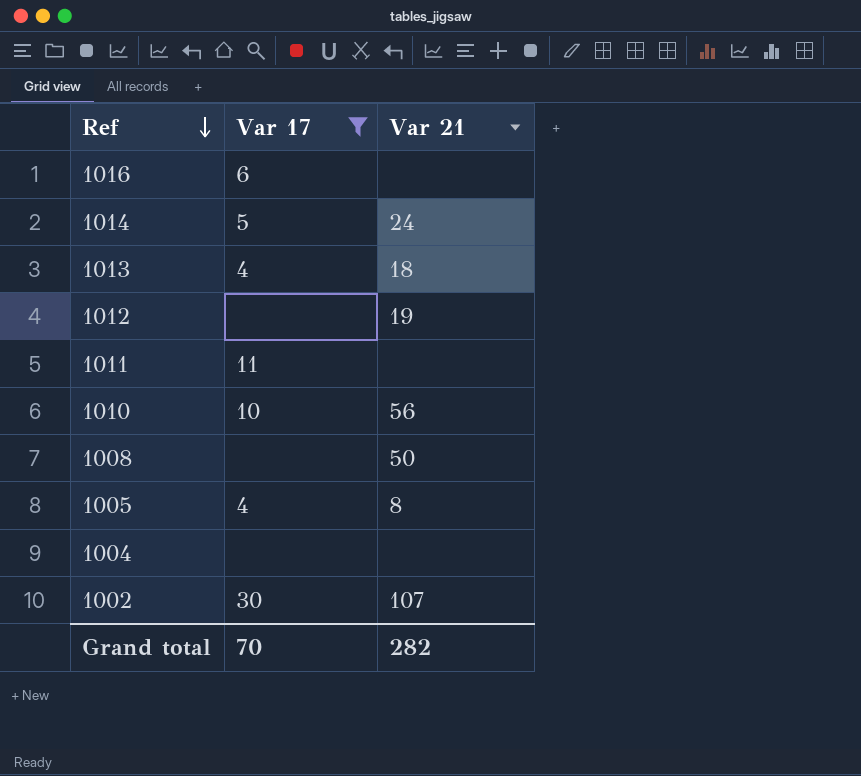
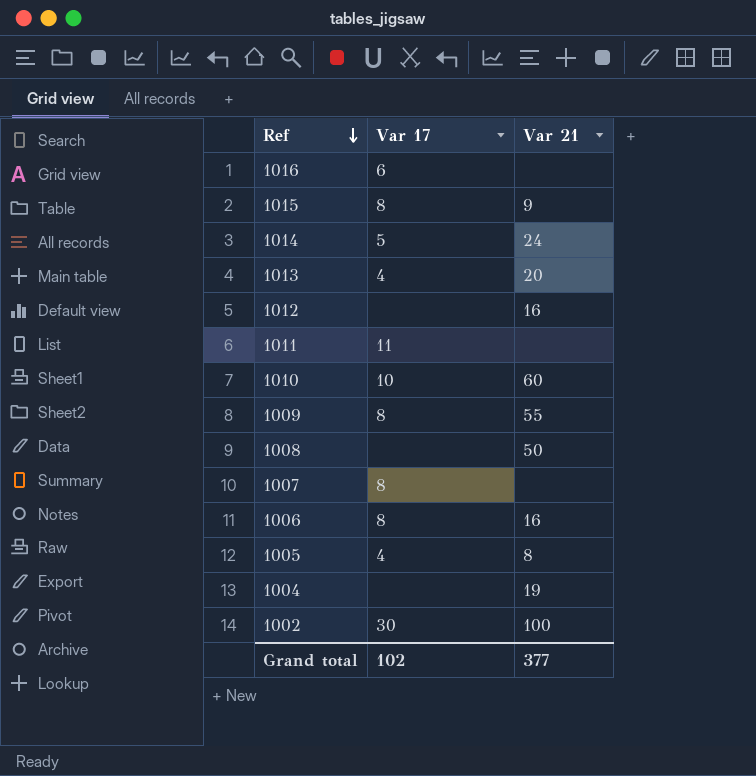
filter: Var 17 != 8 -> none
1013 | Var 21: 18 -> 20
1012 | Var 21: 19 -> 16
1010 | Var 21: 56 -> 60
1004 | Var 21: none -> 19
1002 | Var 21: 107 -> 100
Grand total | Var 17: 70 -> 102
Grand total | Var 21: 282 -> 377

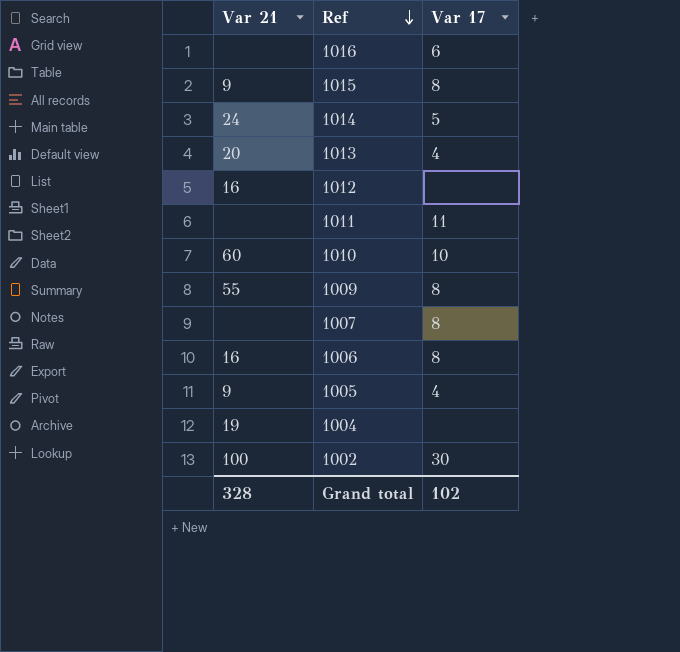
column Var 21 | position: 3 -> 1
row 1008: none | 50 -> none
1005 | Var 21: 8 -> 9
Grand total | Var 21: 377 -> 328

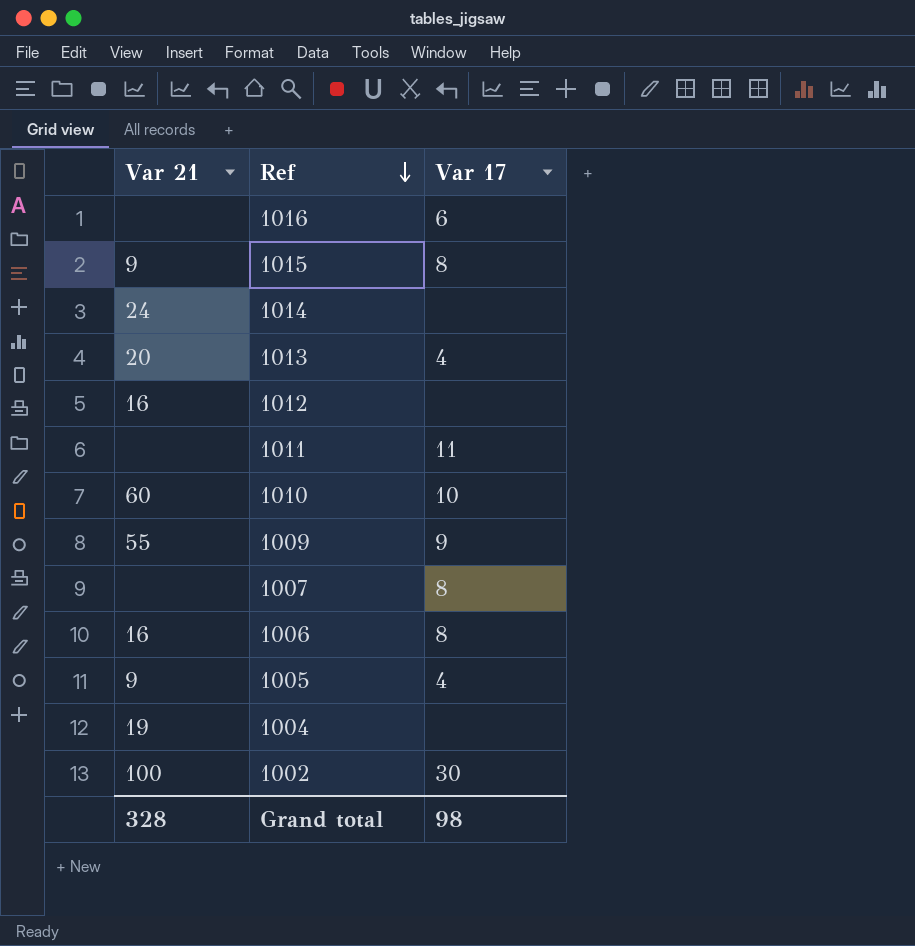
1014 | Var 17: 5 -> none
1009 | Var 17: 8 -> 9
Grand total | Var 17: 102 -> 98

